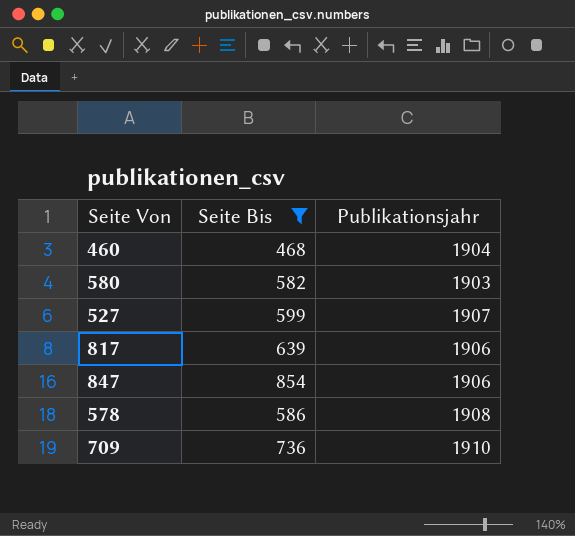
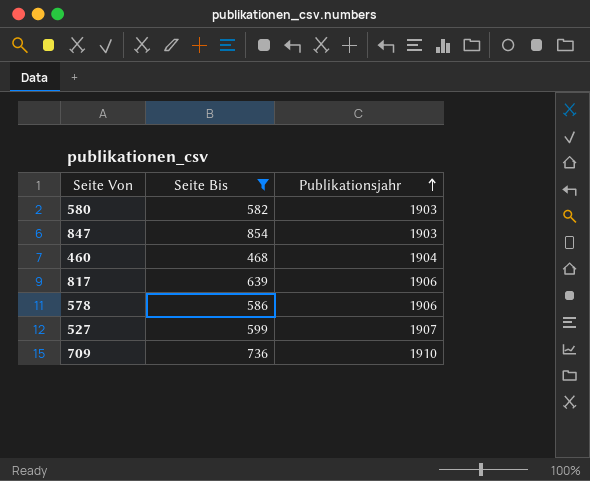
row order: none -> Publikationsjahr ascending
847 | Publikationsjahr: 1906 -> 1903
578 | Publikationsjahr: 1908 -> 1906

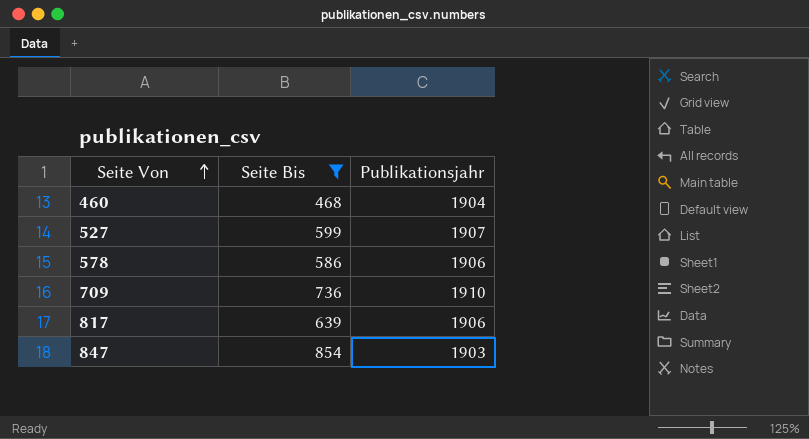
row order: Publikationsjahr ascending -> Seite Von ascending
row 580: 582 | 1903 -> none

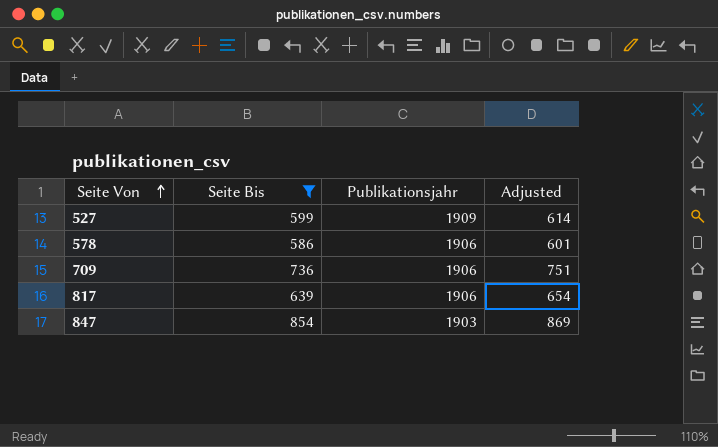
column Adjusted | formula: none -> [Seite Bis] + 15
row 460: 468 | 1904 -> none
527 | Publikationsjahr: 1907 -> 1909
709 | Publikationsjahr: 1910 -> 1906

